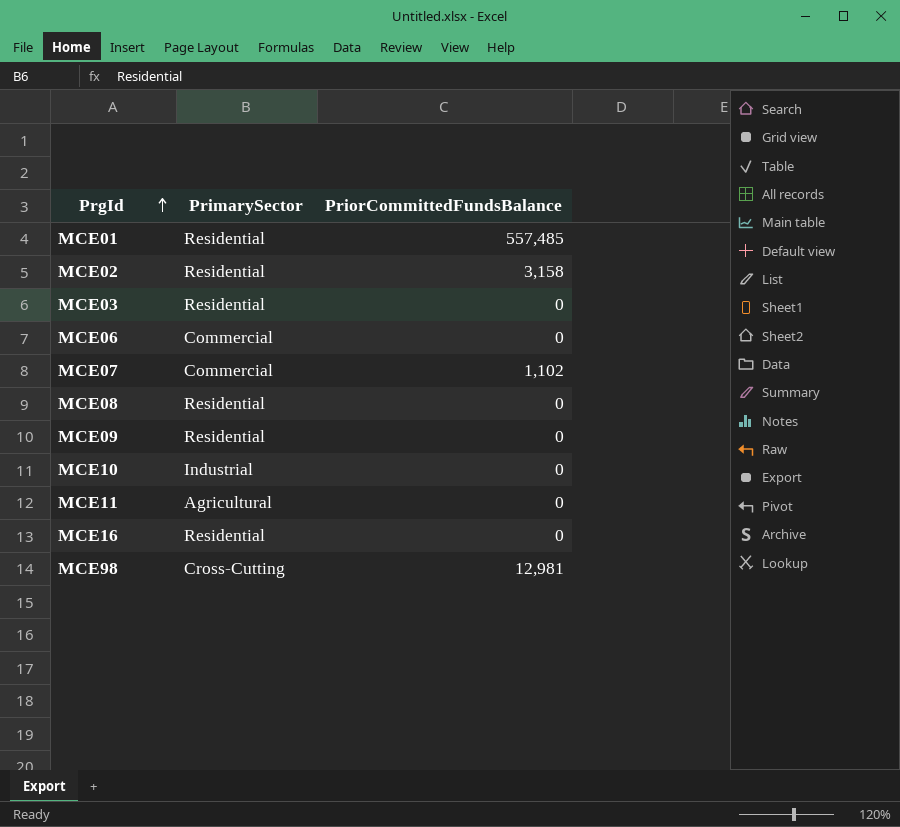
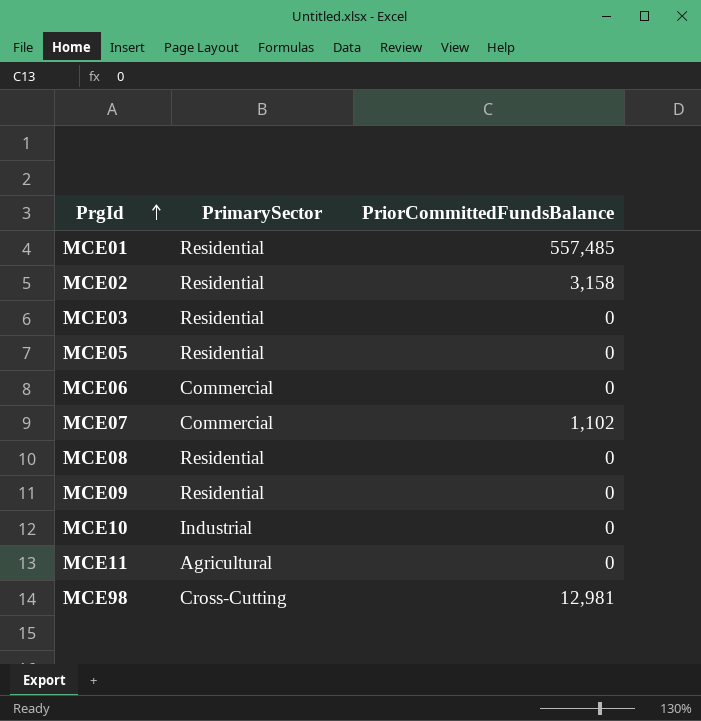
row MCE16: Residential | 0 -> none
row MCE05: none -> Residential | 0

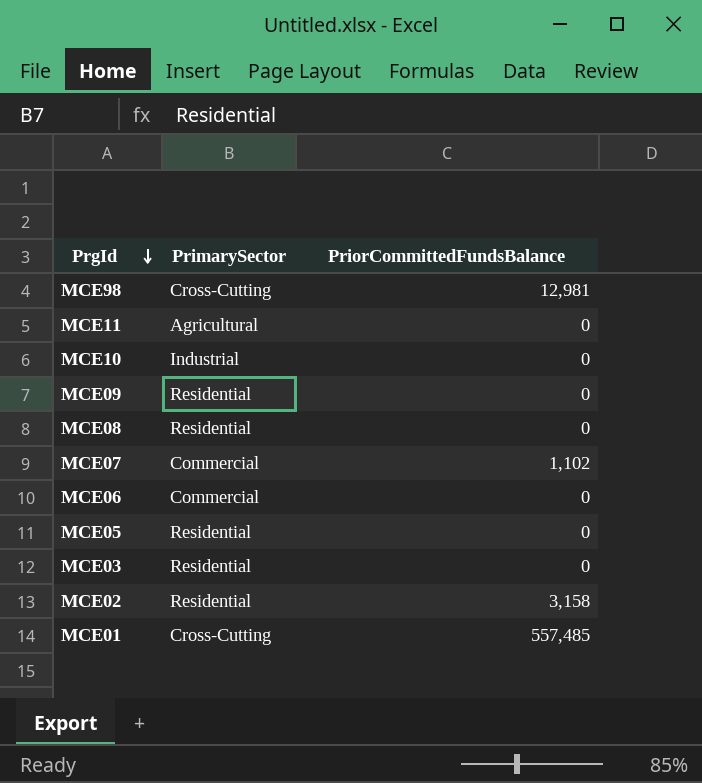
row order: PrgId ascending -> PrgId descending
MCE01 | PrimarySector: Residential -> Cross-Cutting

